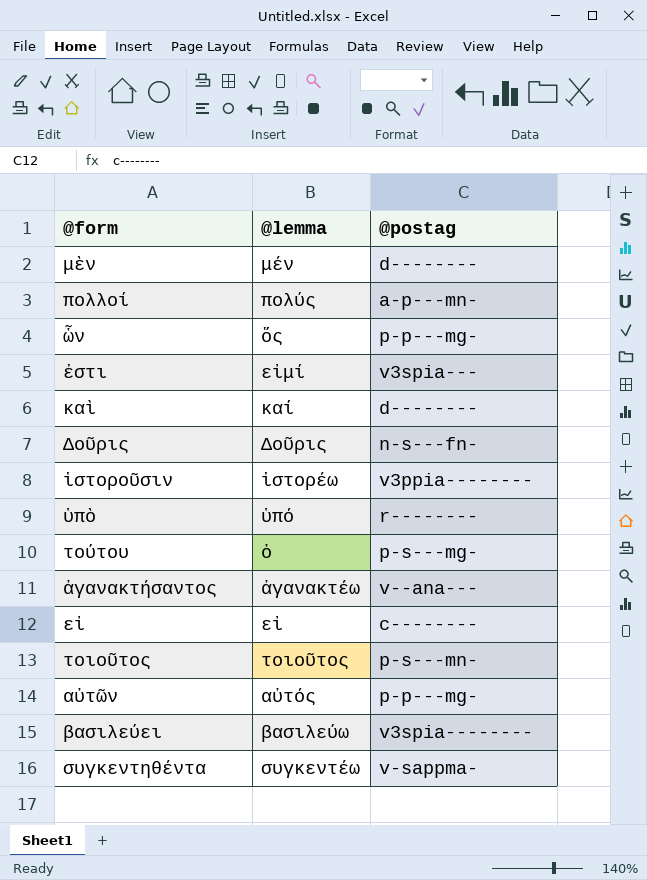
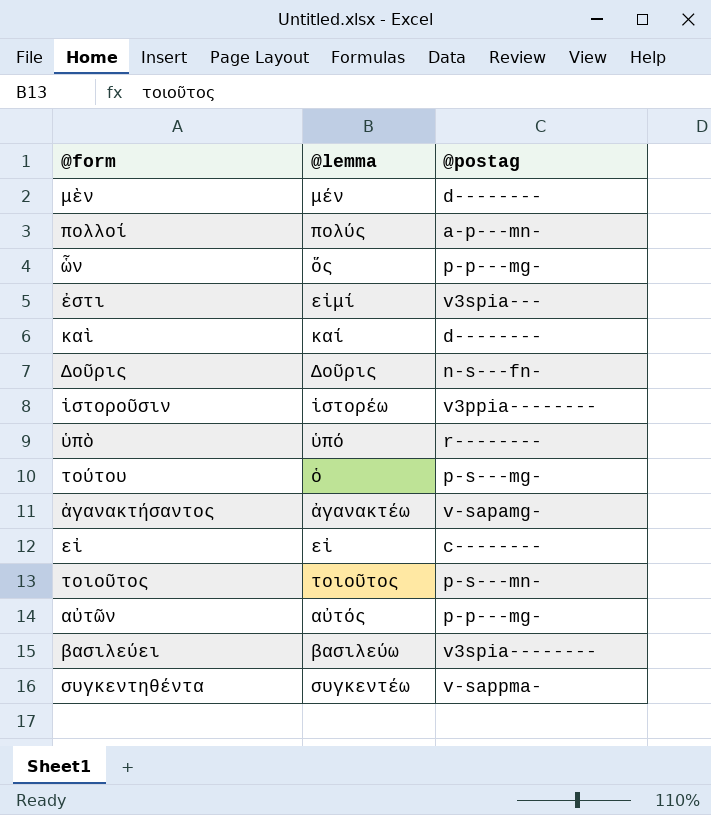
ἀγανακτήσαντος | @postag: v--ana--- -> v-sapamg-

